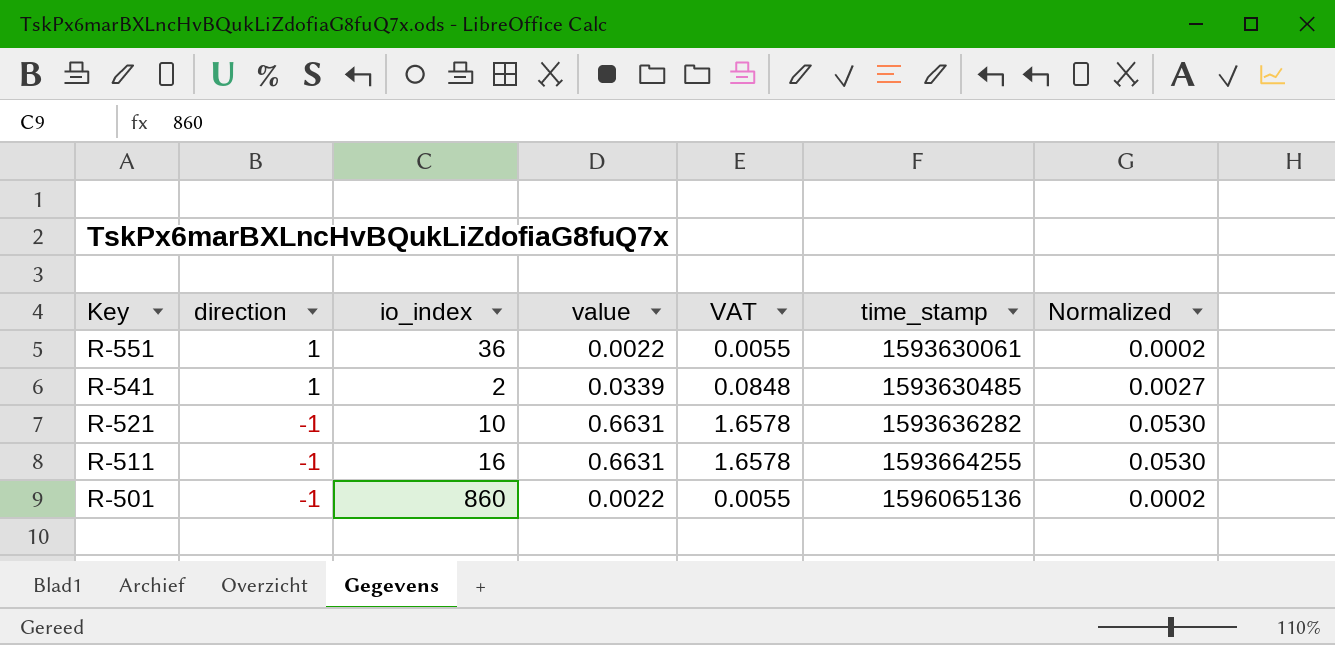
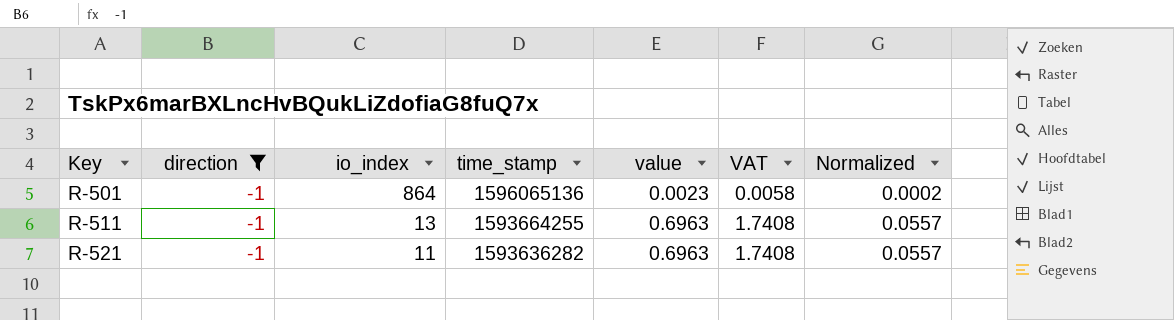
filter: none -> direction = -1
row order: Key descending -> Key ascending
column time_stamp | position: 6 -> 4
R-501 | io_index: 860 -> 864
R-501 | value: 0.0022 -> 0.0023
R-501 | VAT: 0.0055 -> 0.0058
R-511 | io_index: 16 -> 13
R-511 | value: 0.6631 -> 0.6963
R-511 | VAT: 1.6578 -> 1.7408
R-511 | Normalized: 0.0530 -> 0.0557
R-521 | io_index: 10 -> 11
R-521 | value: 0.6631 -> 0.6963
R-521 | VAT: 1.6578 -> 1.7408
R-521 | Normalized: 0.0530 -> 0.0557

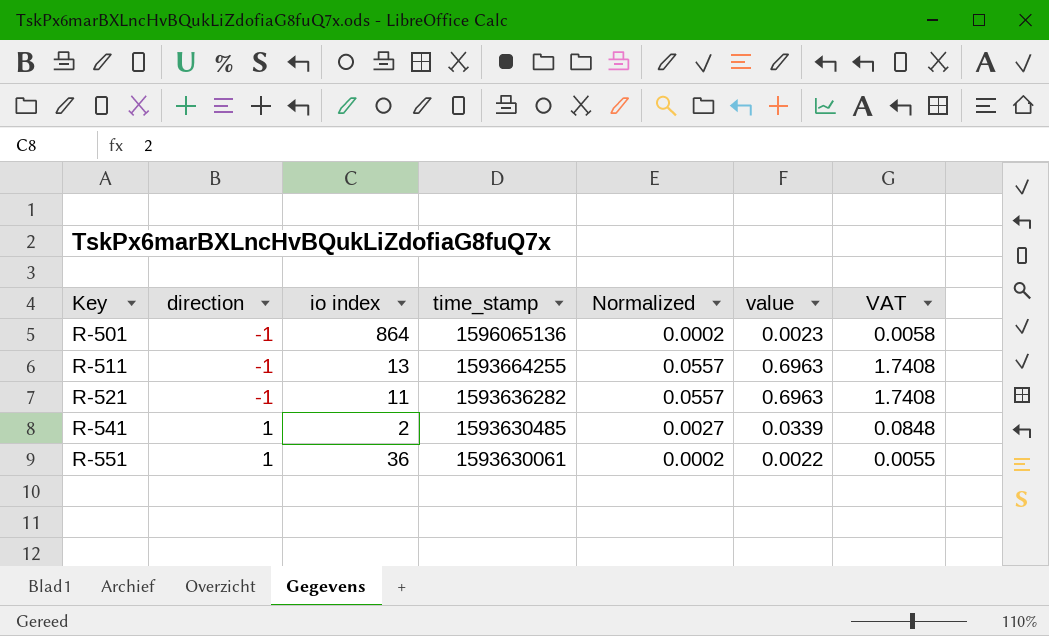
filter: direction = -1 -> none
column name: io_index -> io index
column Normalized | position: 7 -> 5

